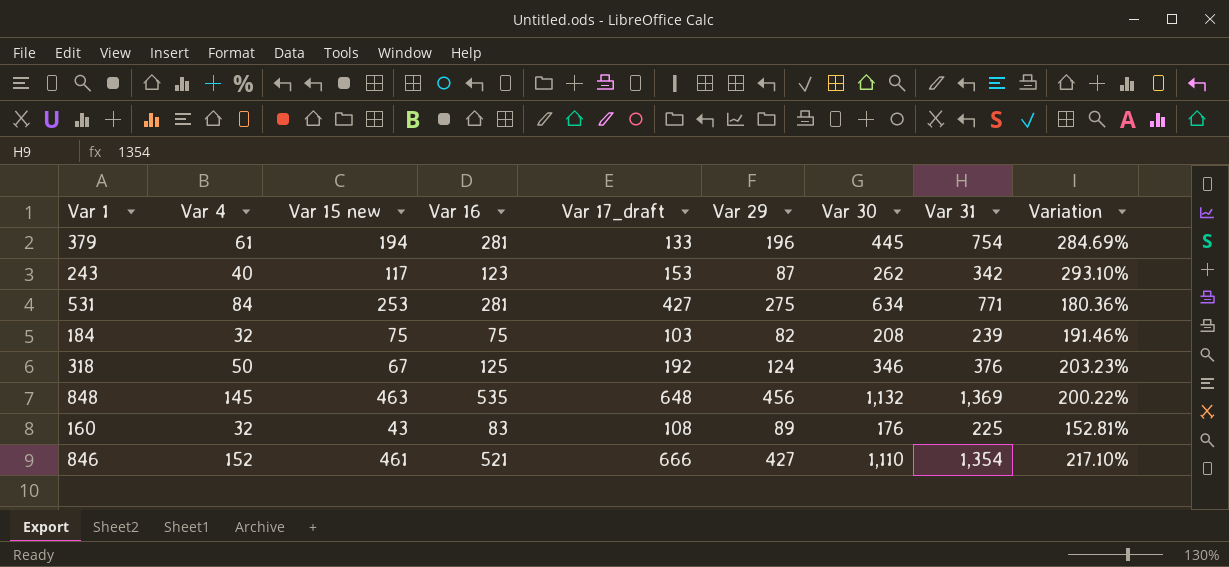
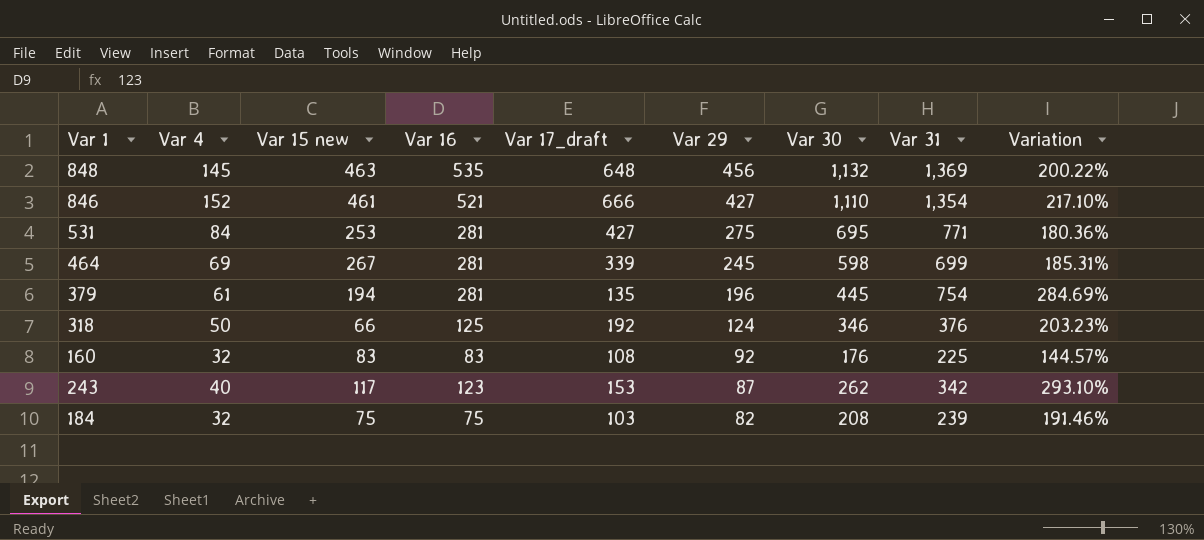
row order: none -> Var 29 descending
531 | Var 30: 634 -> 695
row 464: none -> 69 | 267 | 281 | 339 | 245 | 598 | 699 | 185.31%
379 | Var 17_draft: 133 -> 135
318 | Var 15 new: 67 -> 66
160 | Var 15 new: 43 -> 83
160 | Var 29: 89 -> 92
160 | Variation: 152.81% -> 144.57%

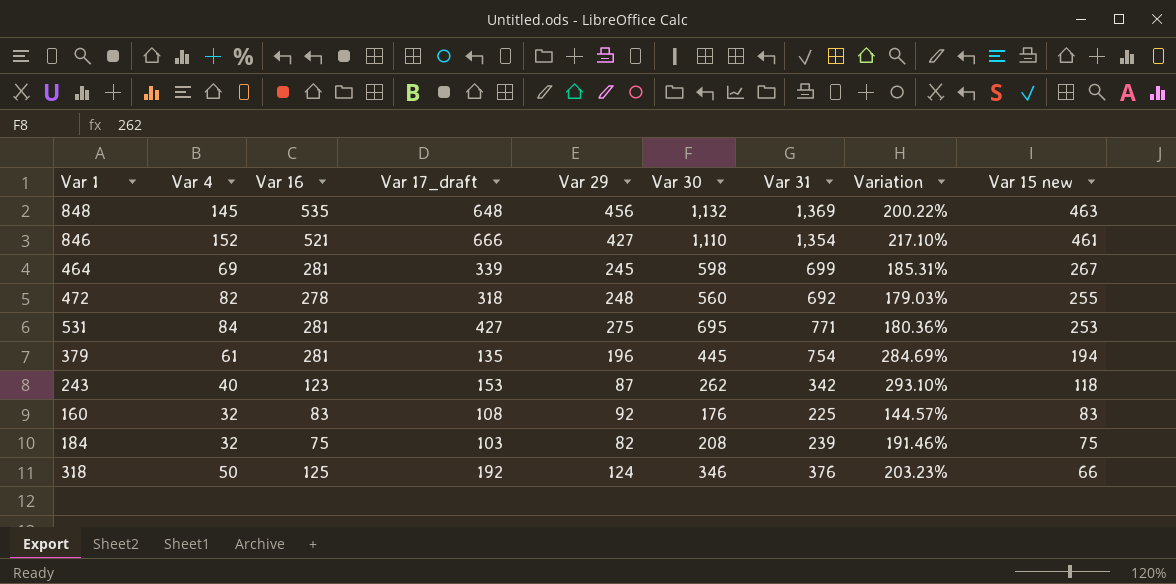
row order: Var 29 descending -> Var 15 new descending
column Var 15 new | position: 3 -> 9
row 472: none -> 82 | 278 | 318 | 248 | 560 | 692 | 179.03% | 255
243 | Var 15 new: 117 -> 118

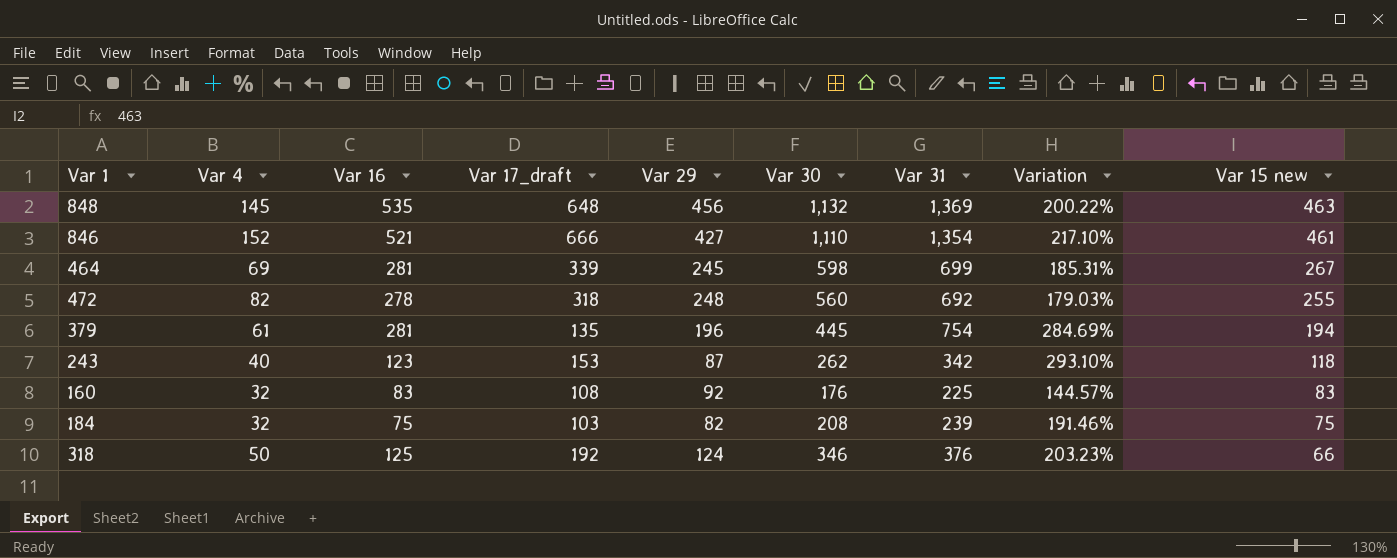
row 531: 84 | 281 | 427 | 275 | 695 | 771 | 180.36% | 253 -> none

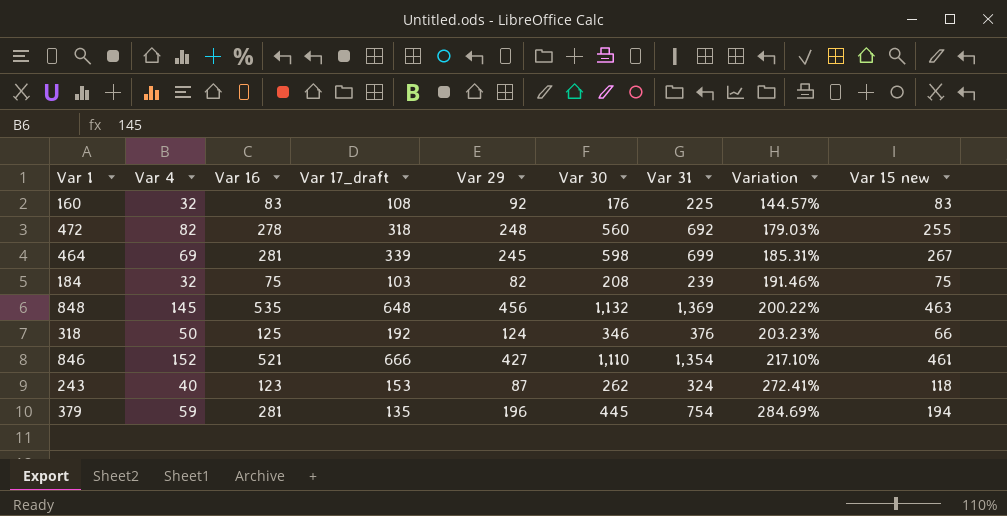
row order: Var 15 new descending -> Variation ascending
243 | Var 31: 342 -> 324
243 | Variation: 293.10% -> 272.41%
379 | Var 4: 61 -> 59

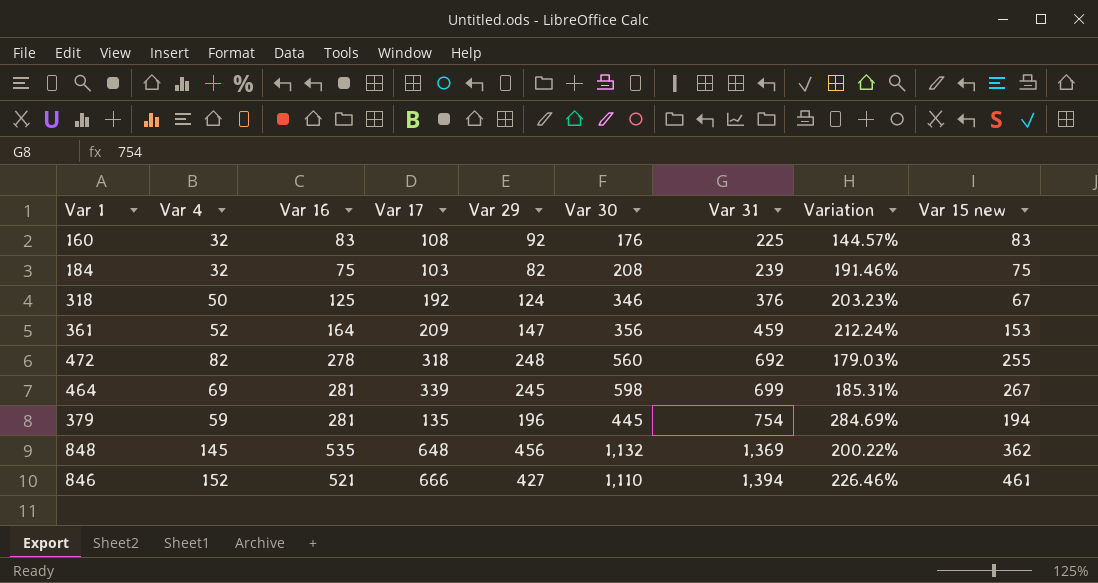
row order: Variation ascending -> Var 31 ascending
column name: Var 17_draft -> Var 17
row 243: 40 | 123 | 153 | 87 | 262 | 324 | 272.41% | 118 -> none
318 | Var 15 new: 66 -> 67
row 361: none -> 52 | 164 | 209 | 147 | 356 | 459 | 212.24% | 153
848 | Var 15 new: 463 -> 362
846 | Var 31: 1,354 -> 1,394
846 | Variation: 217.10% -> 226.46%

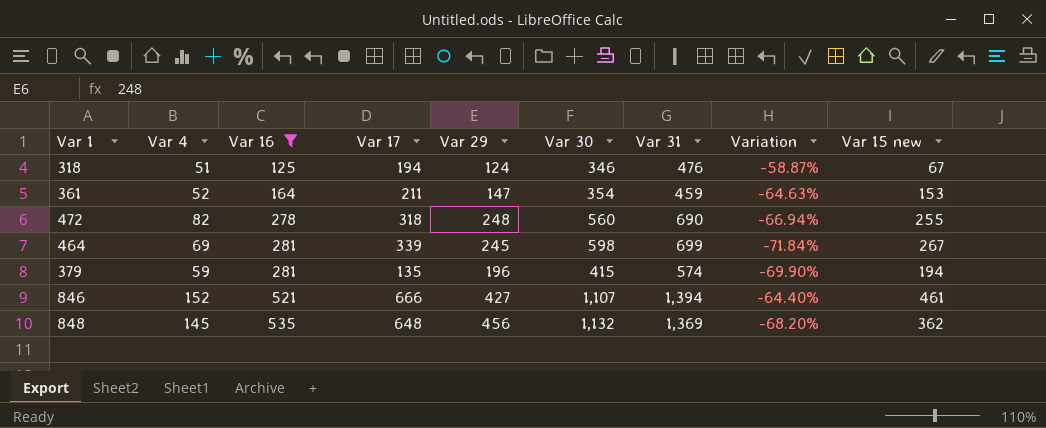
filter: none -> Var 16 >= 125
row order: Var 31 ascending -> Var 16 ascending
column Variation | formula: ([Var 31] - [Var 29]) / [Var 29] -> ([Var 4] - [Var 29]) / [Var 29]
318 | Var 4: 50 -> 51
318 | Var 17: 192 -> 194
318 | Var 31: 376 -> 476
361 | Var 17: 209 -> 211
361 | Var 30: 356 -> 354
472 | Var 31: 692 -> 690
379 | Var 30: 445 -> 415
379 | Var 31: 754 -> 574
846 | Var 30: 1,110 -> 1,107

